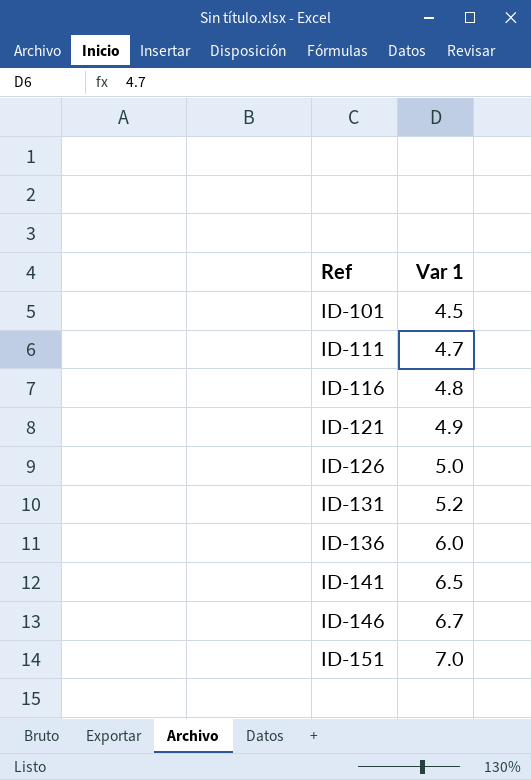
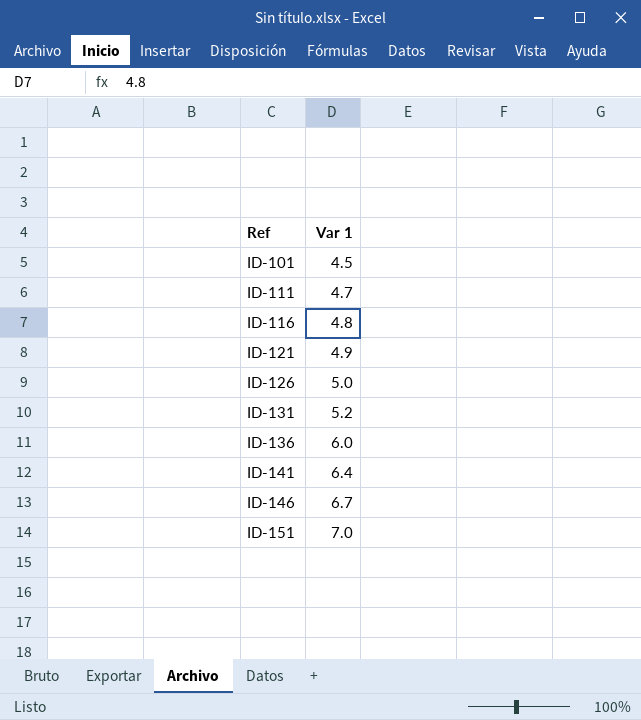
ID-141 | Var 1: 6.5 -> 6.4

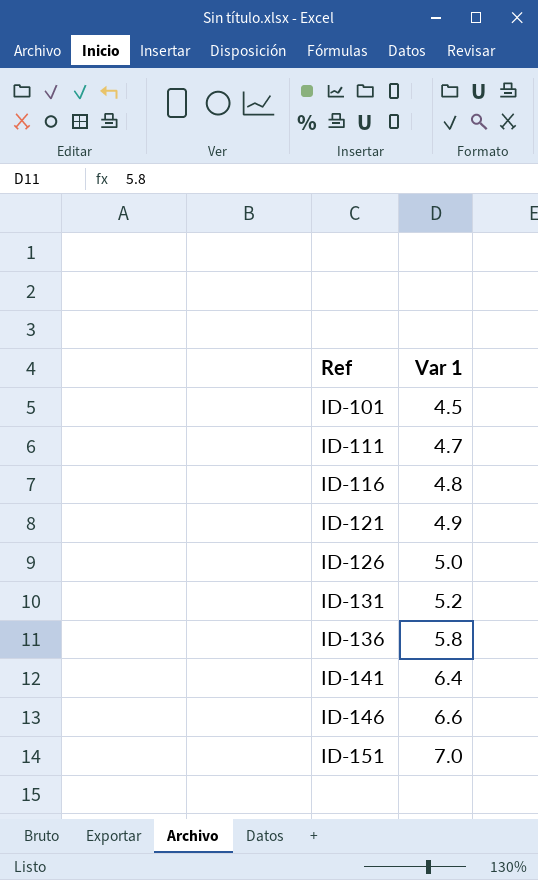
ID-136 | Var 1: 6.0 -> 5.8
ID-146 | Var 1: 6.7 -> 6.6

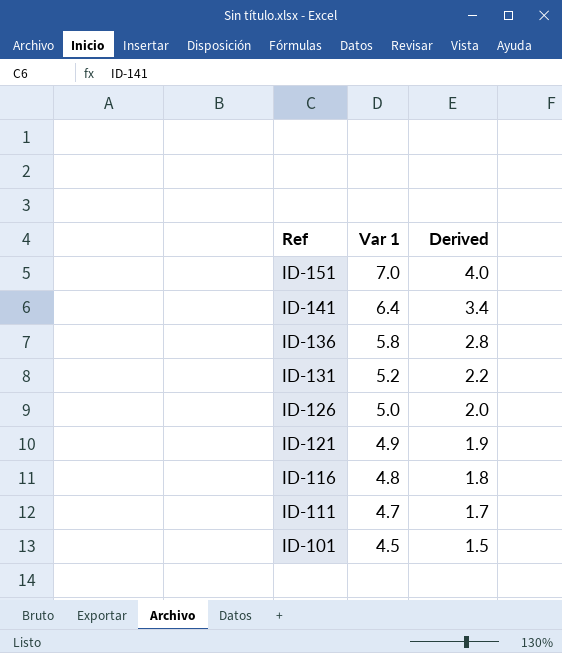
row order: Ref ascending -> Ref descending
column Derived | formula: none -> [Var 1] - 3
row ID-146: 6.6 -> none

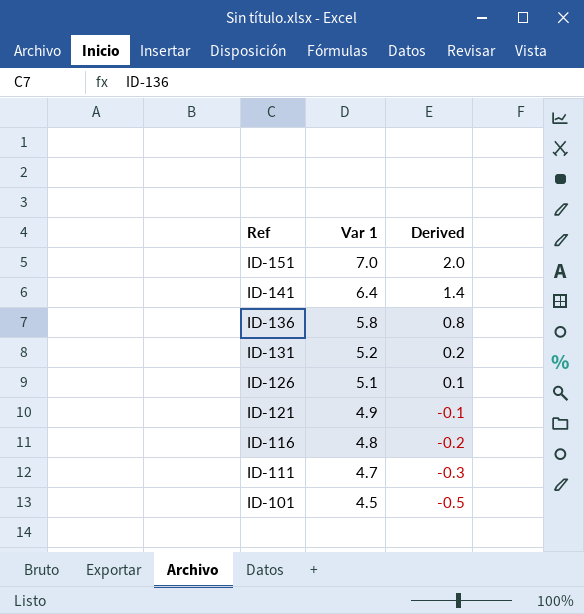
column Derived | formula: [Var 1] - 3 -> [Var 1] - 5
ID-126 | Var 1: 5.0 -> 5.1

